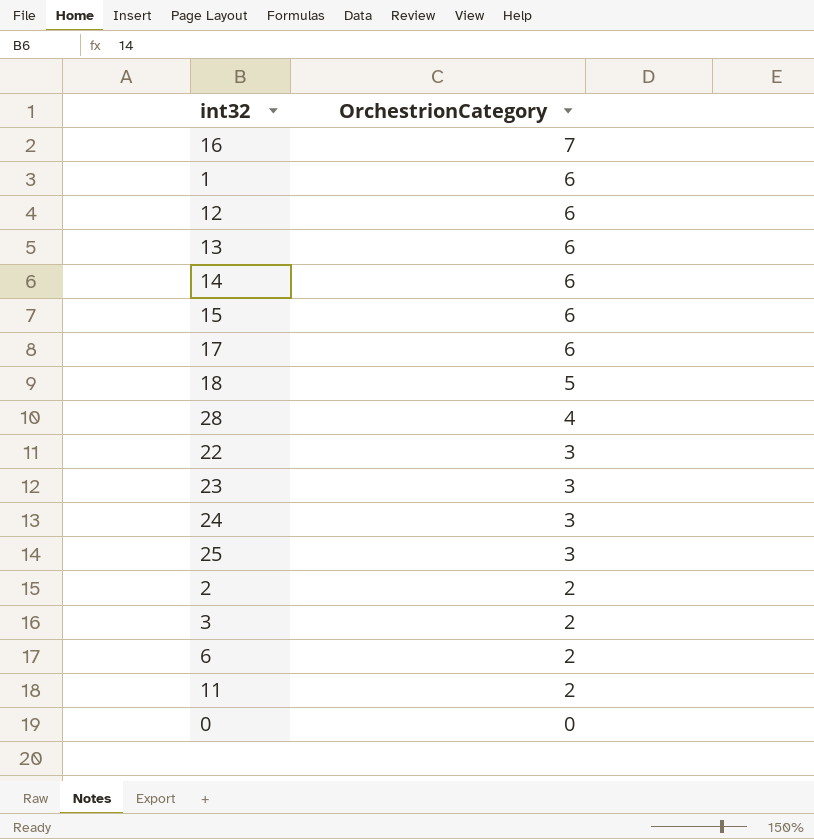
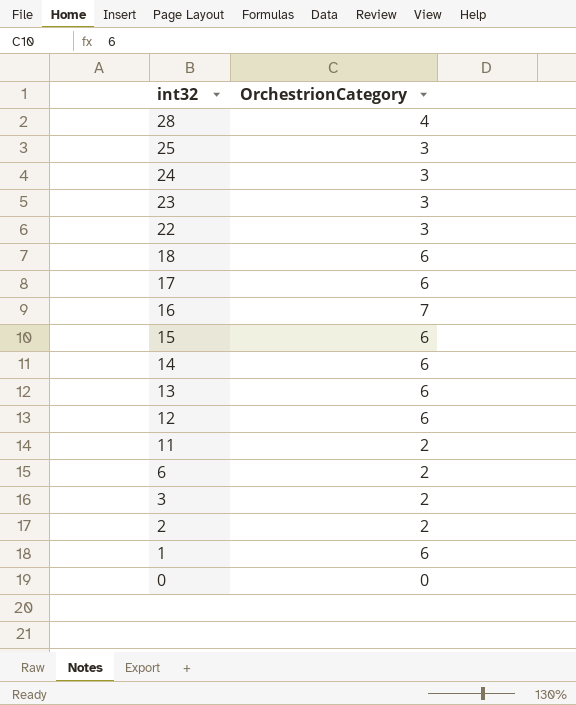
row order: OrchestrionCategory descending -> int32 descending
18 | OrchestrionCategory: 5 -> 6

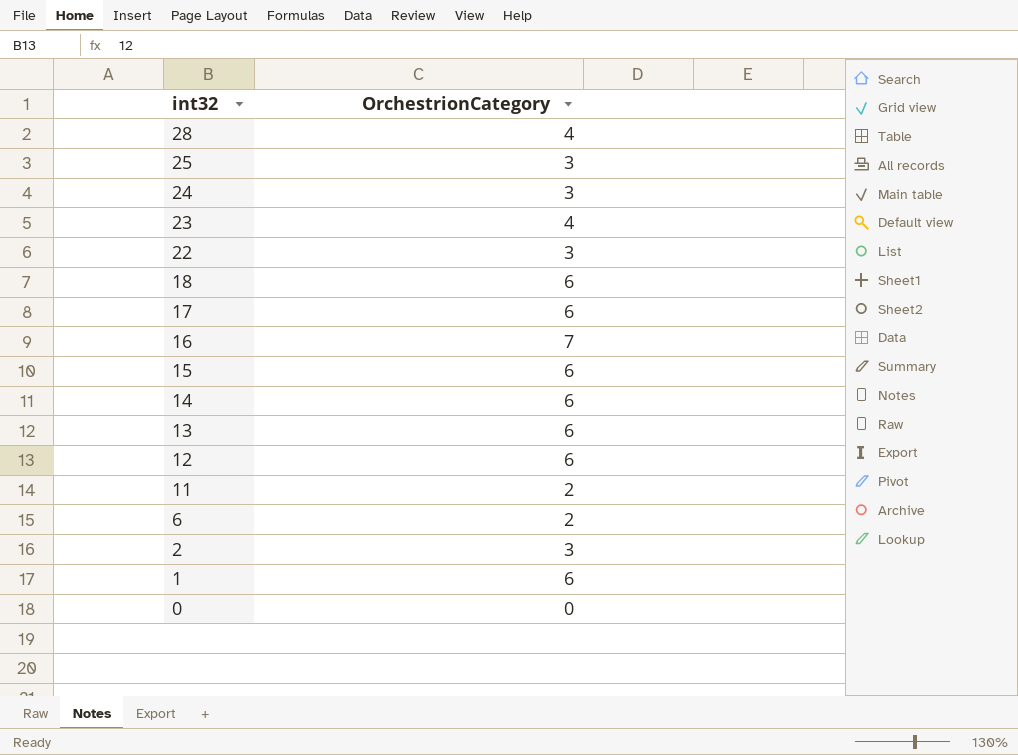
row 3: 2 -> none
23 | OrchestrionCategory: 3 -> 4
2 | OrchestrionCategory: 2 -> 3

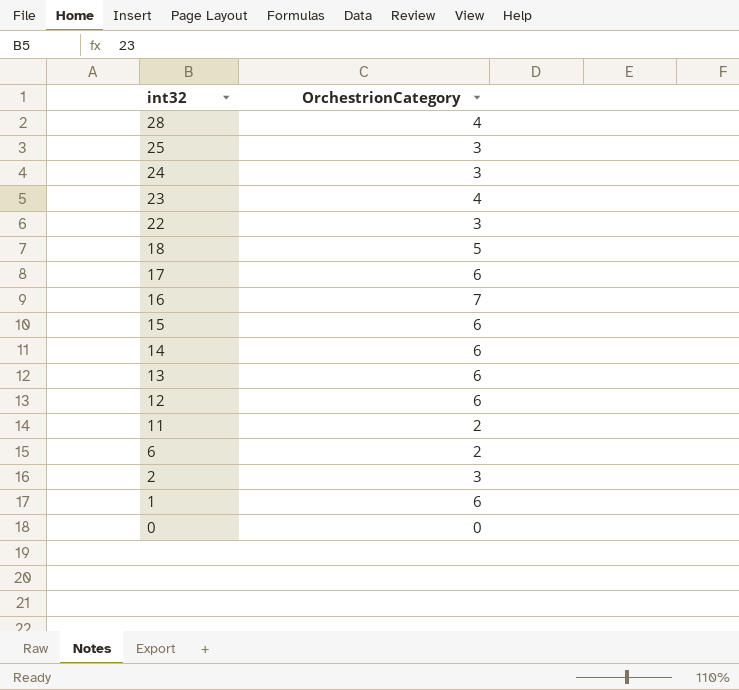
18 | OrchestrionCategory: 6 -> 5

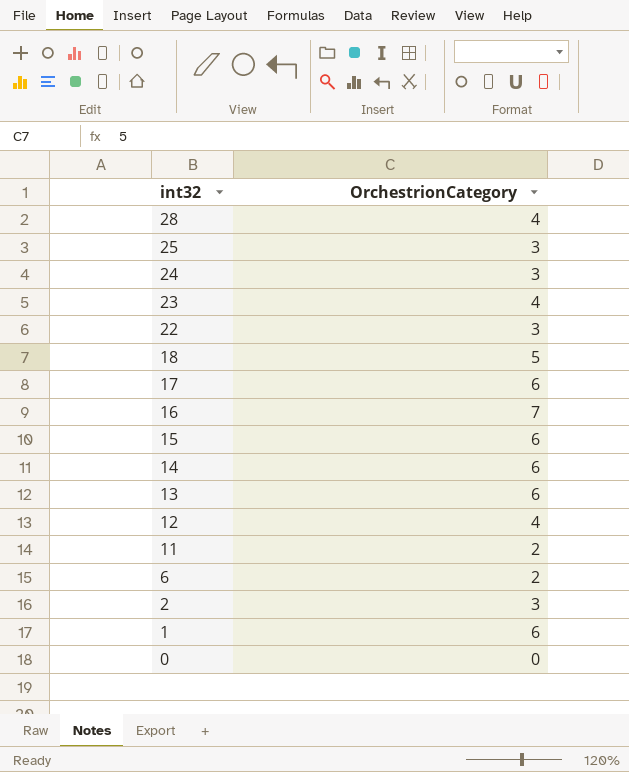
12 | OrchestrionCategory: 6 -> 4

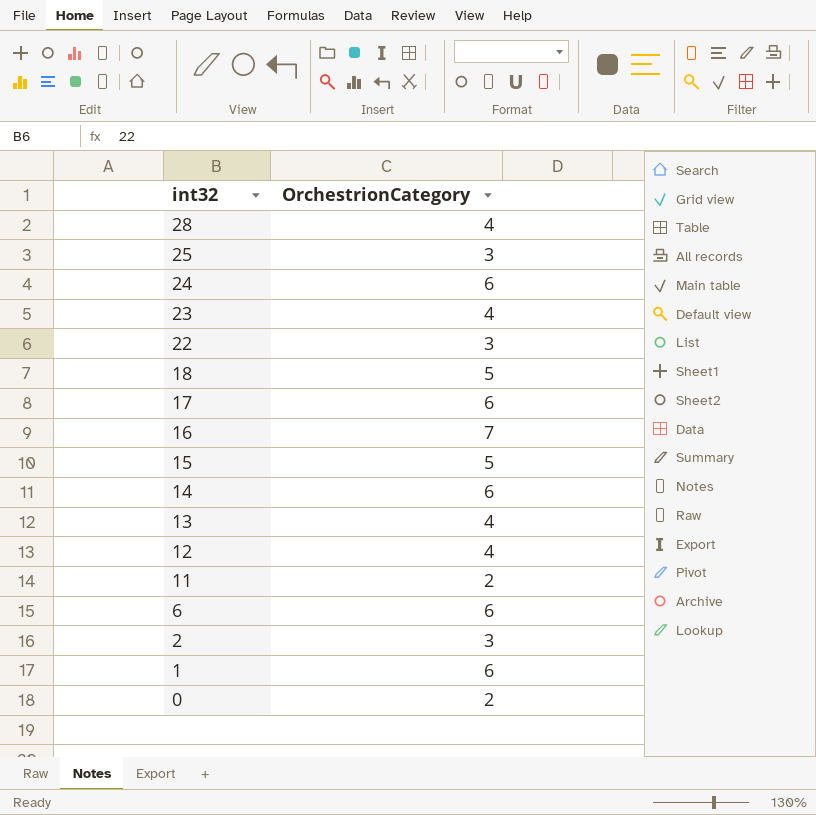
24 | OrchestrionCategory: 3 -> 6
15 | OrchestrionCategory: 6 -> 5
13 | OrchestrionCategory: 6 -> 4
6 | OrchestrionCategory: 2 -> 6
0 | OrchestrionCategory: 0 -> 2

